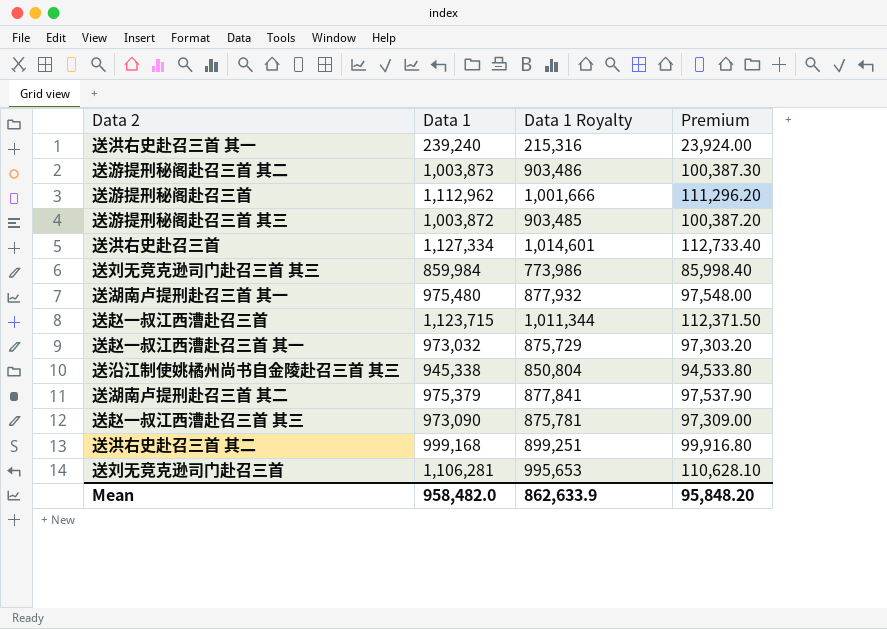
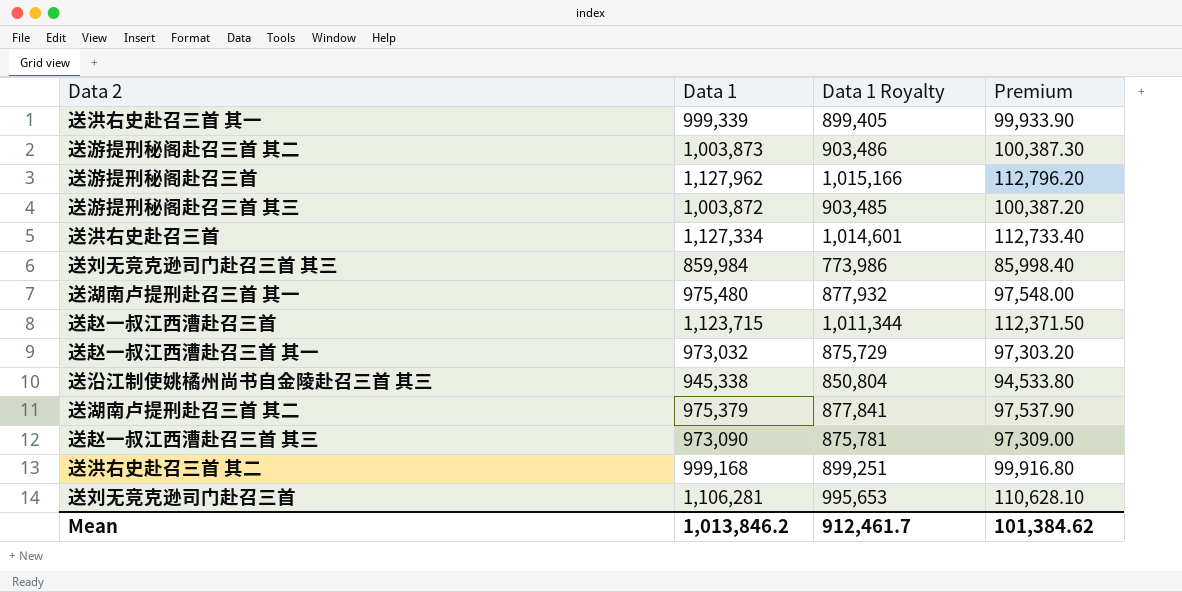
送洪右史赴召三首 其一 | Data 1: 239,240 -> 999,339
送洪右史赴召三首 其一 | Data 1 Royalty: 215,316 -> 899,405
送洪右史赴召三首 其一 | Premium: 23,924.00 -> 99,933.90
送游提刑秘阁赴召三首 | Data 1: 1,112,962 -> 1,127,962
送游提刑秘阁赴召三首 | Data 1 Royalty: 1,001,666 -> 1,015,166
送游提刑秘阁赴召三首 | Premium: 111,296.20 -> 112,796.20
Mean | Data 1: 958,482.0 -> 1,013,846.2
Mean | Data 1 Royalty: 862,633.9 -> 912,461.7
Mean | Premium: 95,848.20 -> 101,384.62

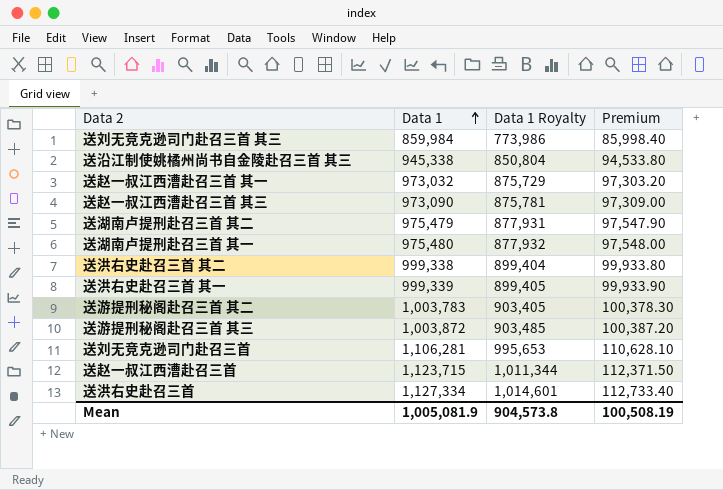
row order: none -> Data 1 ascending
row 送游提刑秘阁赴召三首: 1,127,962 | 1,015,166 | 112,796.20 -> none
送湖南卢提刑赴召三首 其二 | Data 1: 975,379 -> 975,479
送湖南卢提刑赴召三首 其二 | Data 1 Royalty: 877,841 -> 877,931
送湖南卢提刑赴召三首 其二 | Premium: 97,537.90 -> 97,547.90
送洪右史赴召三首 其二 | Data 1: 999,168 -> 999,338
送洪右史赴召三首 其二 | Data 1 Royalty: 899,251 -> 899,404
送洪右史赴召三首 其二 | Premium: 99,916.80 -> 99,933.80
送游提刑秘阁赴召三首 其二 | Data 1: 1,003,873 -> 1,003,783
送游提刑秘阁赴召三首 其二 | Data 1 Royalty: 903,486 -> 903,405
送游提刑秘阁赴召三首 其二 | Premium: 100,387.30 -> 100,378.30
Mean | Data 1: 1,013,846.2 -> 1,005,081.9
Mean | Data 1 Royalty: 912,461.7 -> 904,573.8
Mean | Premium: 101,384.62 -> 100,508.19

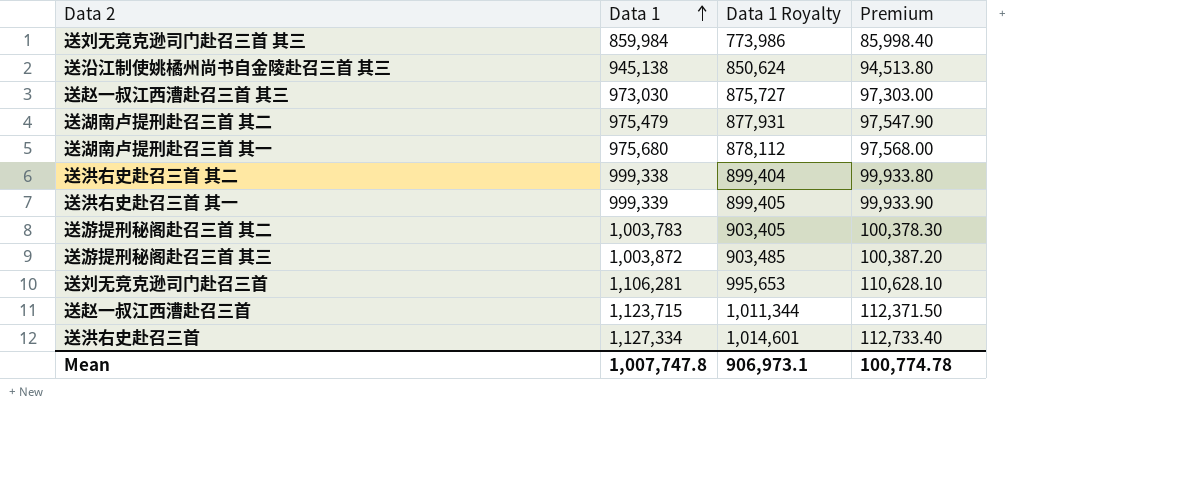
row 送赵一叔江西漕赴召三首 其一: 973,032 | 875,729 | 97,303.20 -> none
送沿江制使姚橘州尚书自金陵赴召三首 其三 | Data 1: 945,338 -> 945,138
送沿江制使姚橘州尚书自金陵赴召三首 其三 | Data 1 Royalty: 850,804 -> 850,624
送沿江制使姚橘州尚书自金陵赴召三首 其三 | Premium: 94,533.80 -> 94,513.80
送赵一叔江西漕赴召三首 其三 | Data 1: 973,090 -> 973,030
送赵一叔江西漕赴召三首 其三 | Data 1 Royalty: 875,781 -> 875,727
送赵一叔江西漕赴召三首 其三 | Premium: 97,309.00 -> 97,303.00
送湖南卢提刑赴召三首 其一 | Data 1: 975,480 -> 975,680
送湖南卢提刑赴召三首 其一 | Data 1 Royalty: 877,932 -> 878,112
送湖南卢提刑赴召三首 其一 | Premium: 97,548.00 -> 97,568.00
Mean | Data 1: 1,005,081.9 -> 1,007,747.8
Mean | Data 1 Royalty: 904,573.8 -> 906,973.1
Mean | Premium: 100,508.19 -> 100,774.78

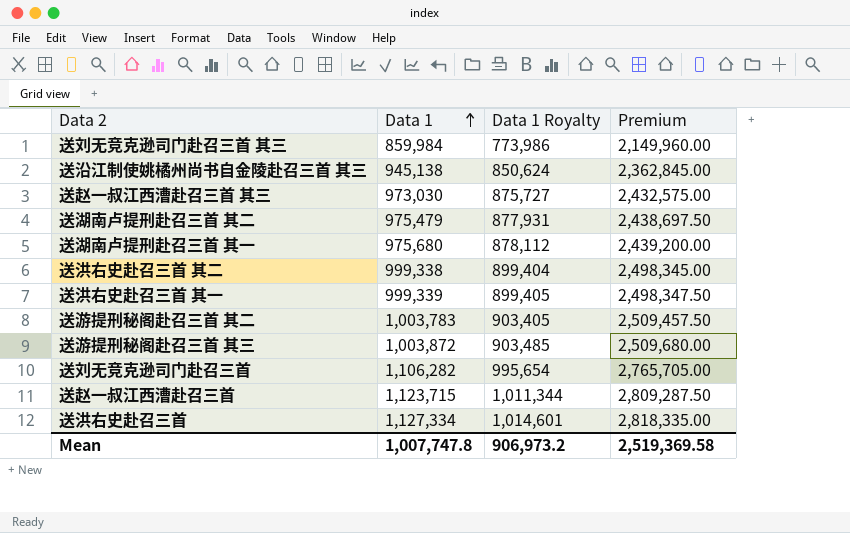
column Premium | formula: [Data 1] * 0.1 -> [Data 1] * 2.5
送刘无竞克逊司门赴召三首 | Data 1: 1,106,281 -> 1,106,282
送刘无竞克逊司门赴召三首 | Data 1 Royalty: 995,653 -> 995,654
Mean | Data 1 Royalty: 906,973.1 -> 906,973.2
Mean | Premium: 100,774.78 -> 2,519,369.58

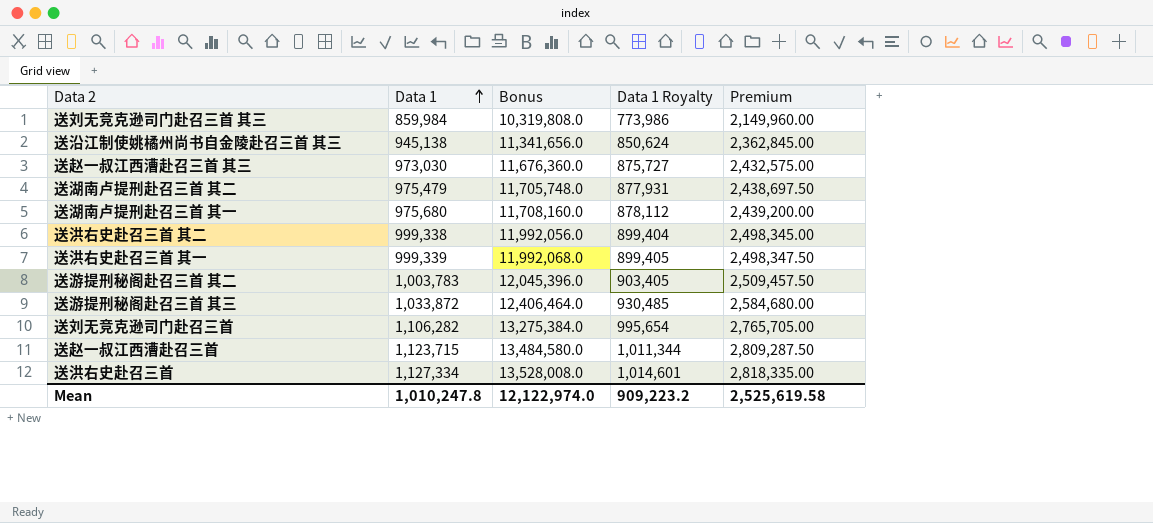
column Bonus | formula: none -> [Data 1] * 12
送游提刑秘阁赴召三首 其三 | Data 1: 1,003,872 -> 1,033,872
送游提刑秘阁赴召三首 其三 | Data 1 Royalty: 903,485 -> 930,485
送游提刑秘阁赴召三首 其三 | Premium: 2,509,680.00 -> 2,584,680.00
Mean | Data 1: 1,007,747.8 -> 1,010,247.8
Mean | Data 1 Royalty: 906,973.2 -> 909,223.2
Mean | Premium: 2,519,369.58 -> 2,525,619.58

